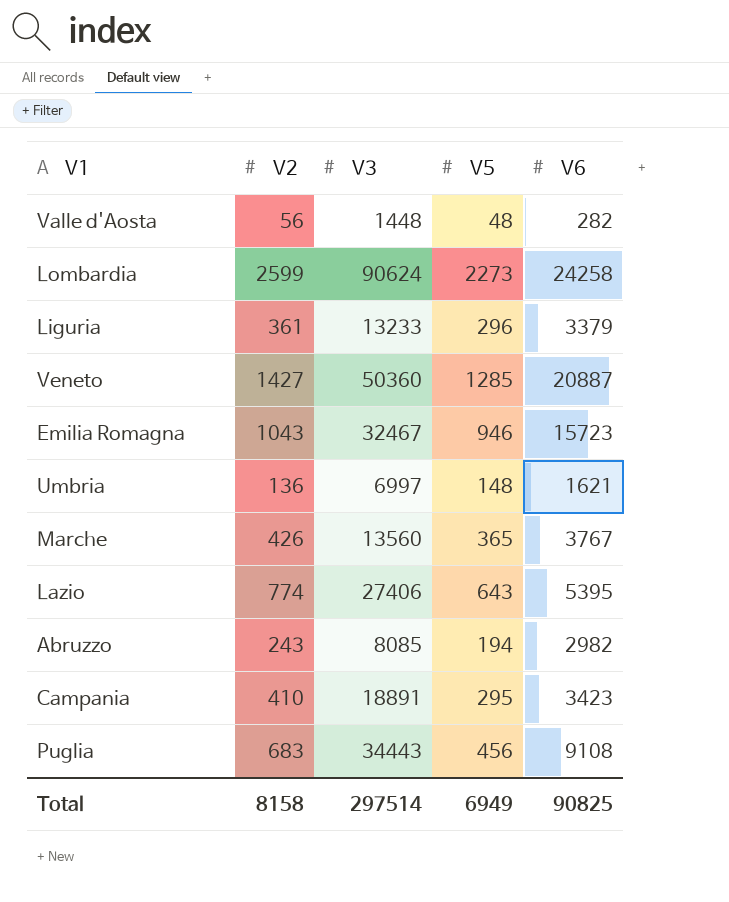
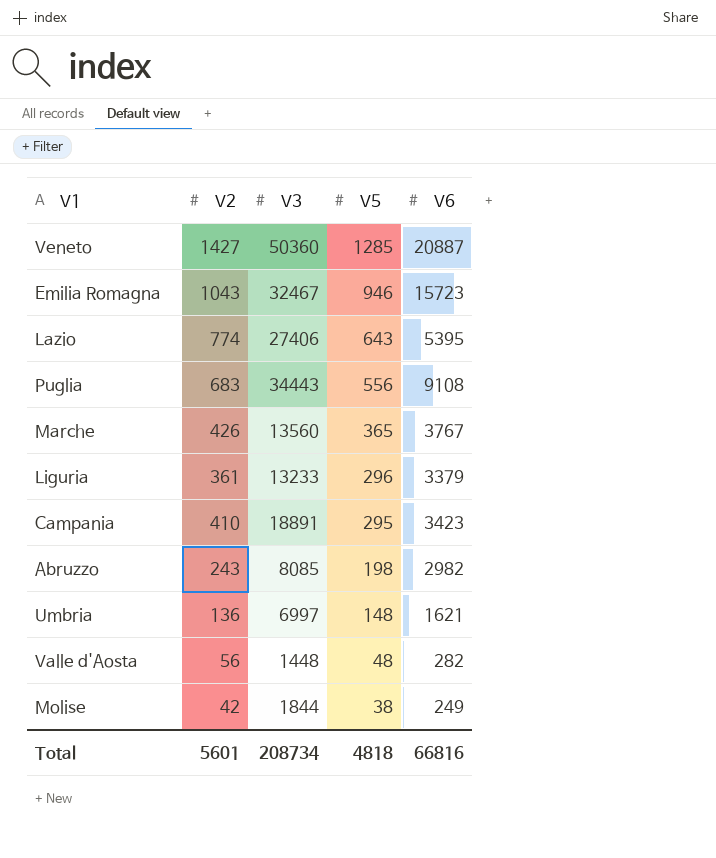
row order: none -> V5 descending
row Lombardia: 2599 | 90624 | 2273 | 24258 -> none
Puglia | V5: 456 -> 556
Abruzzo | V5: 194 -> 198
row Molise: none -> 42 | 1844 | 38 | 249
Total | V2: 8158 -> 5601
Total | V3: 297514 -> 208734
Total | V5: 6949 -> 4818
Total | V6: 90825 -> 66816

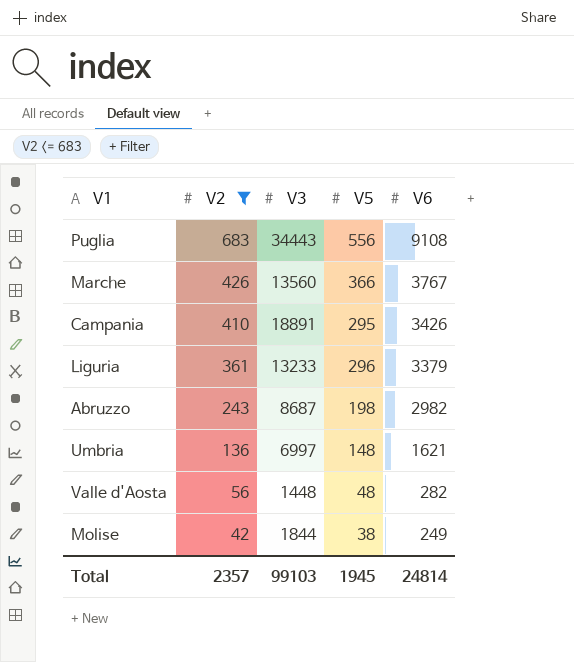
filter: none -> V2 <= 683
row order: V5 descending -> V2 descending
Marche | V5: 365 -> 366
Campania | V6: 3423 -> 3426
Abruzzo | V3: 8085 -> 8687
Total | V2: 5601 -> 2357
Total | V3: 208734 -> 99103
Total | V5: 4818 -> 1945
Total | V6: 66816 -> 24814

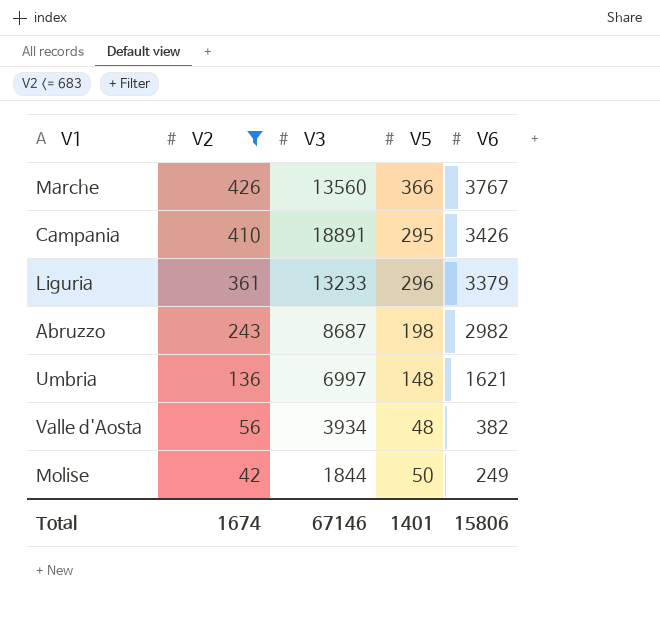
row Puglia: 683 | 34443 | 556 | 9108 -> none
Valle d'Aosta | V3: 1448 -> 3934
Valle d'Aosta | V6: 282 -> 382
Molise | V5: 38 -> 50
Total | V2: 2357 -> 1674
Total | V3: 99103 -> 67146
Total | V5: 1945 -> 1401
Total | V6: 24814 -> 15806

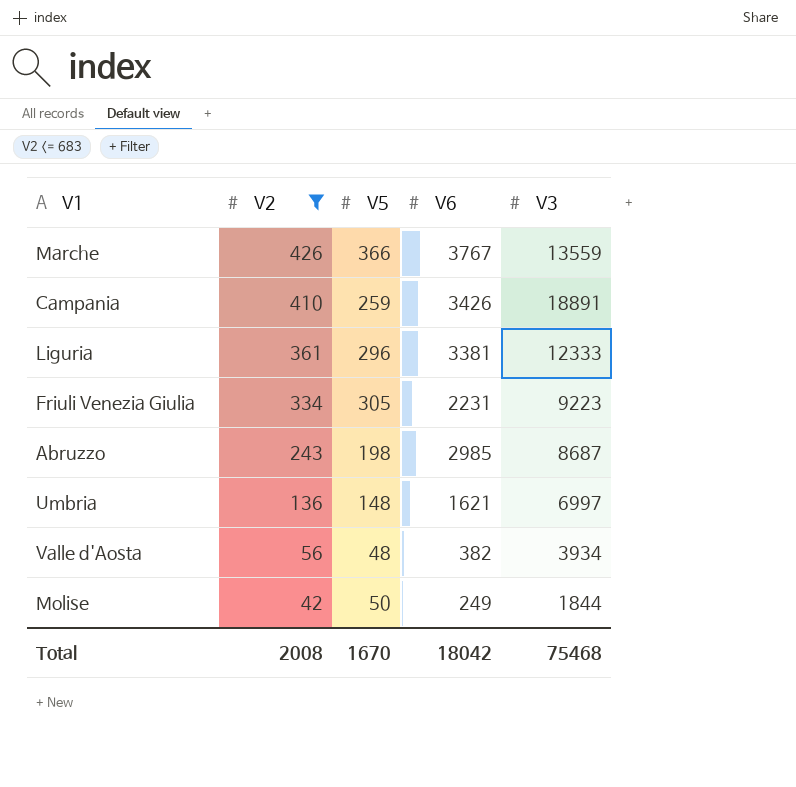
column V3 | position: 3 -> 5
Marche | V3: 13560 -> 13559
Campania | V5: 295 -> 259
Liguria | V6: 3379 -> 3381
Liguria | V3: 13233 -> 12333
row Friuli Venezia Giulia: none -> 334 | 305 | 2231 | 9223
Abruzzo | V6: 2982 -> 2985
Total | V2: 1674 -> 2008
Total | V5: 1401 -> 1670
Total | V6: 15806 -> 18042
Total | V3: 67146 -> 75468

